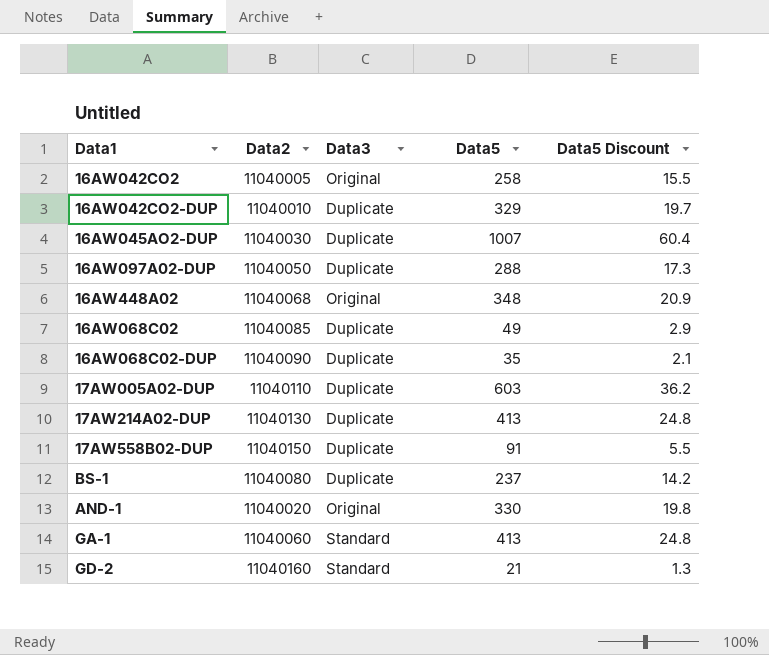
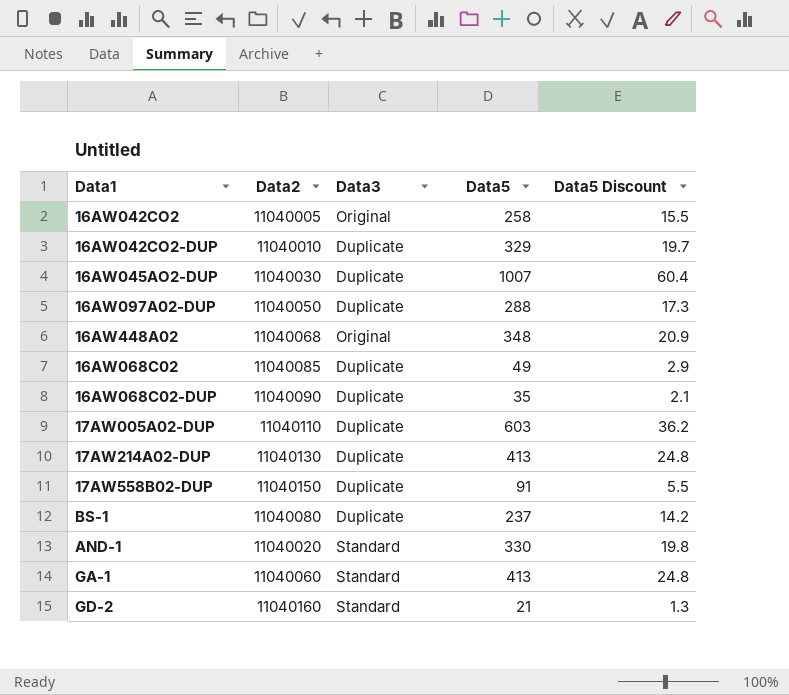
AND-1 | Data3: Original -> Standard

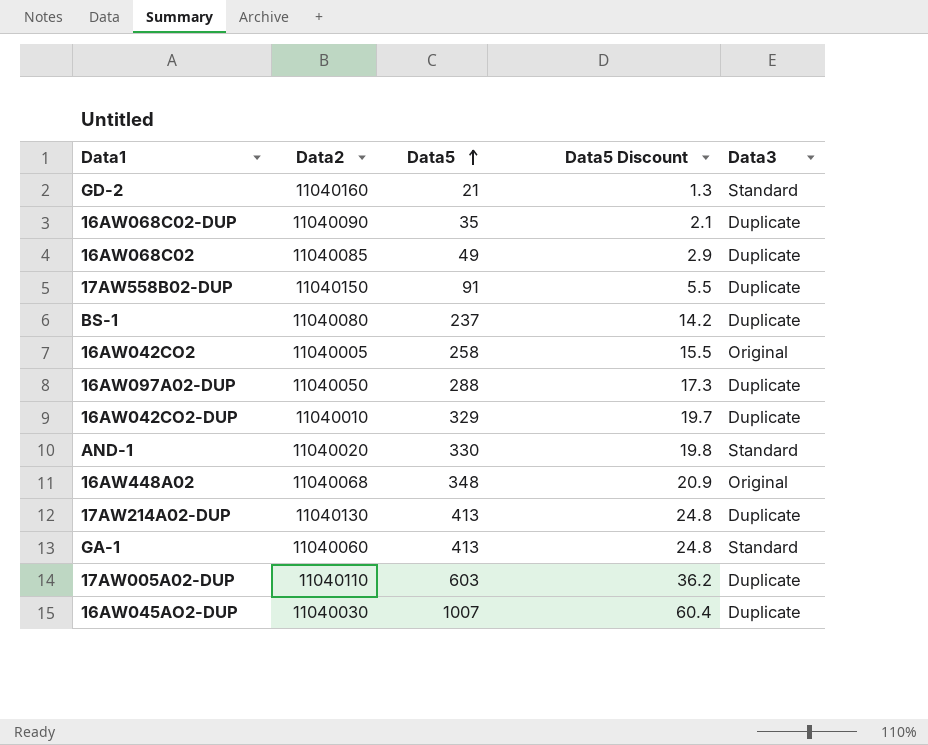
row order: none -> Data5 ascending
column Data3 | position: 3 -> 5

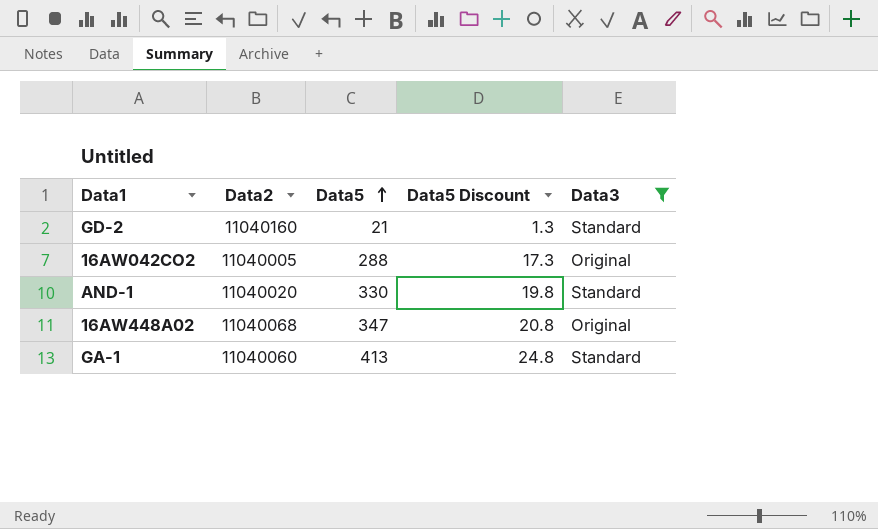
filter: none -> Data3 != Duplicate
16AW042CO2 | Data5: 258 -> 288
16AW042CO2 | Data5 Discount: 15.5 -> 17.3
16AW448A02 | Data5: 348 -> 347
16AW448A02 | Data5 Discount: 20.9 -> 20.8

